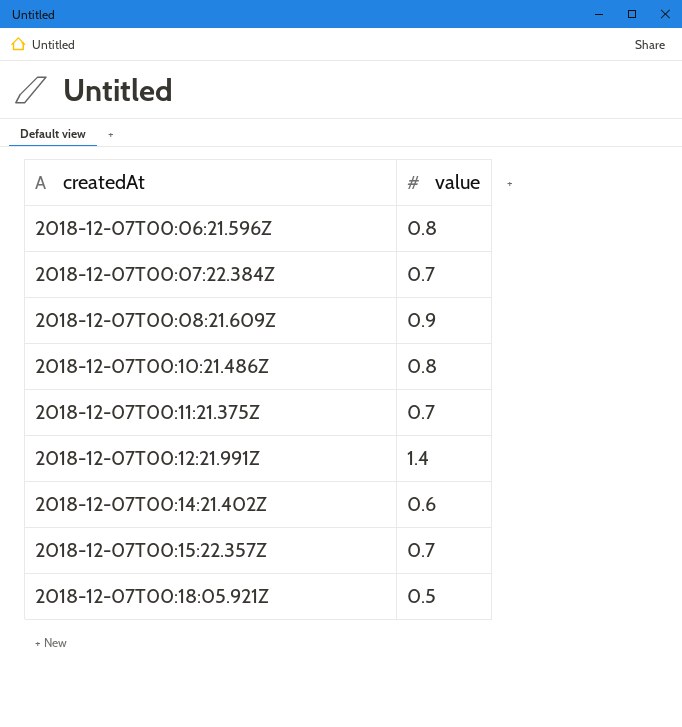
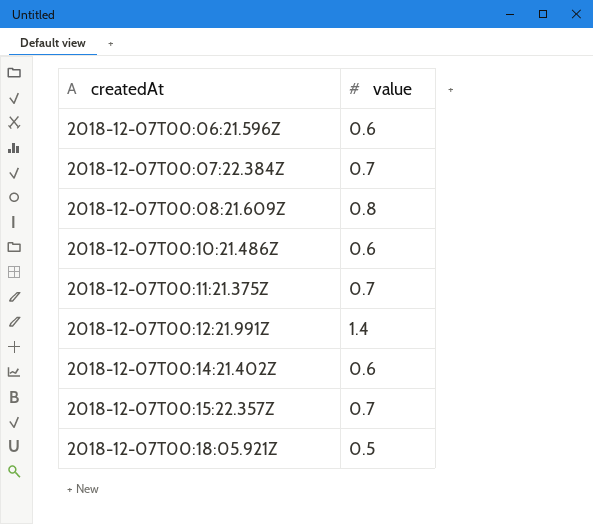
2018-12-07T00:06:21.596Z | value: 0.8 -> 0.6
2018-12-07T00:08:21.609Z | value: 0.9 -> 0.8
2018-12-07T00:10:21.486Z | value: 0.8 -> 0.6

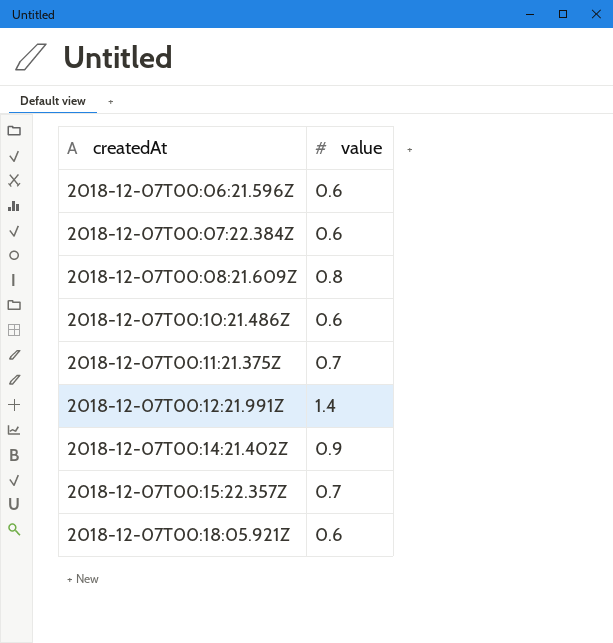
2018-12-07T00:07:22.384Z | value: 0.7 -> 0.6
2018-12-07T00:14:21.402Z | value: 0.6 -> 0.9
2018-12-07T00:18:05.921Z | value: 0.5 -> 0.6

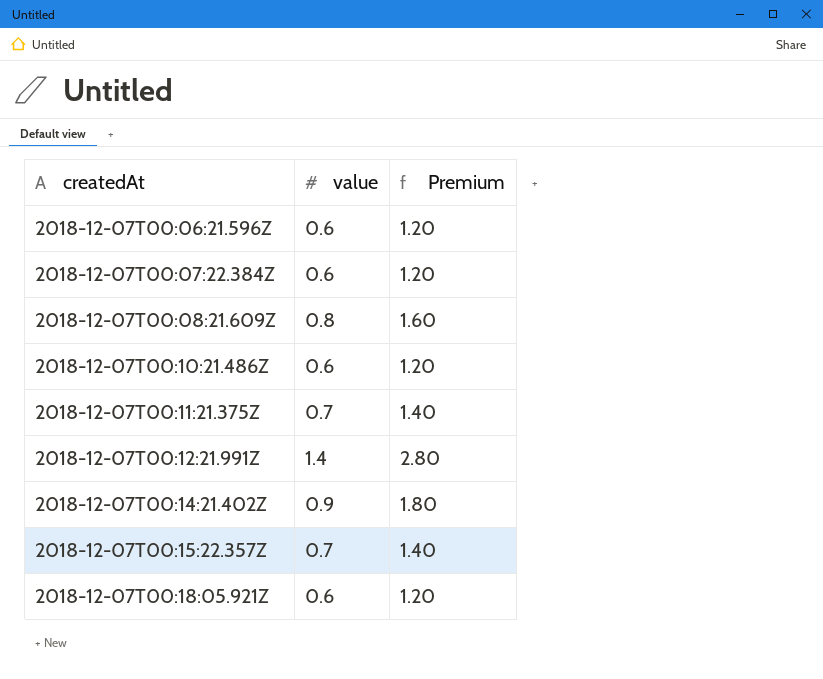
column Premium | formula: none -> [value] * 2

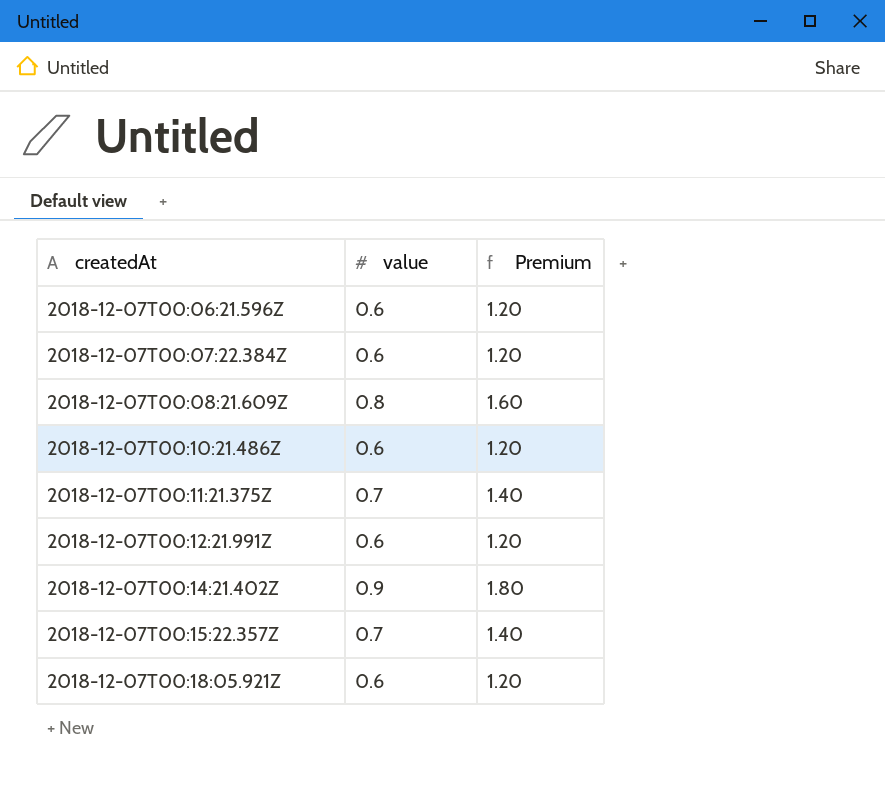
2018-12-07T00:12:21.991Z | value: 1.4 -> 0.6
2018-12-07T00:12:21.991Z | Premium: 2.80 -> 1.20

